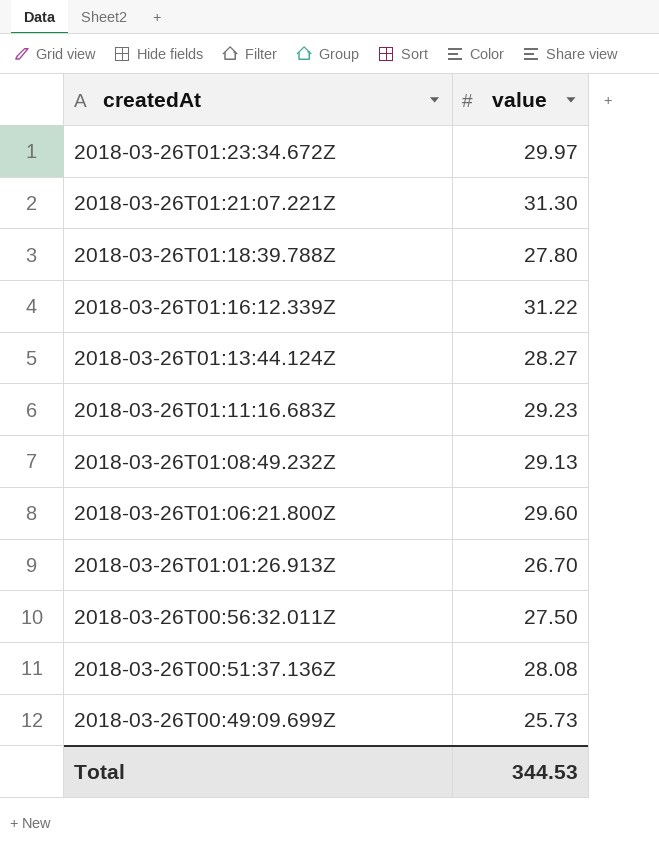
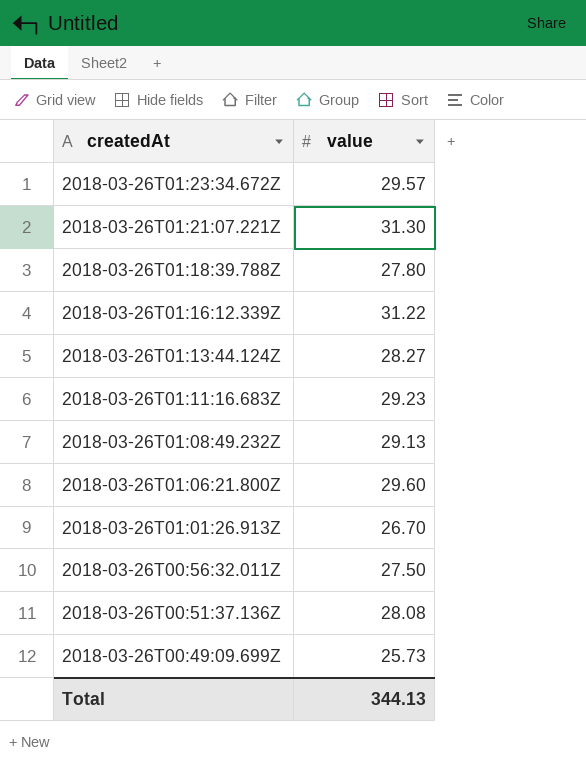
2018-03-26T01:23:34.672Z | value: 29.97 -> 29.57
Total | value: 344.53 -> 344.13

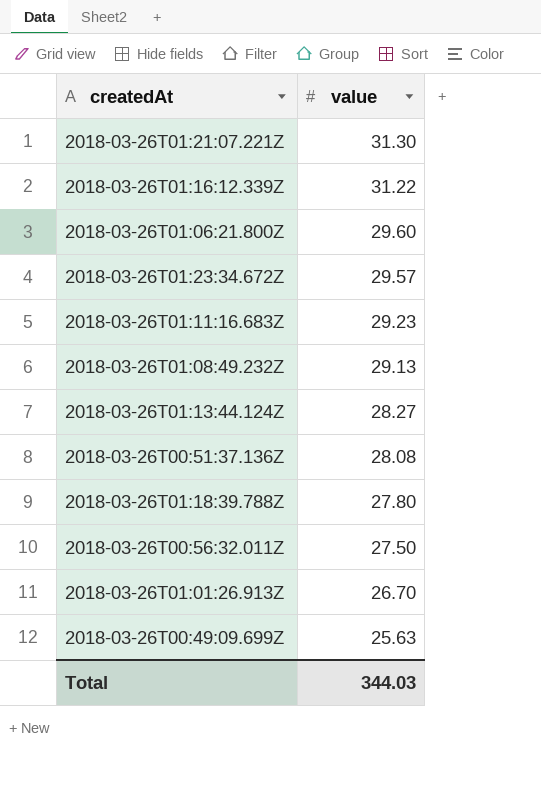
row order: createdAt descending -> value descending
2018-03-26T00:49:09.699Z | value: 25.73 -> 25.63
Total | value: 344.13 -> 344.03

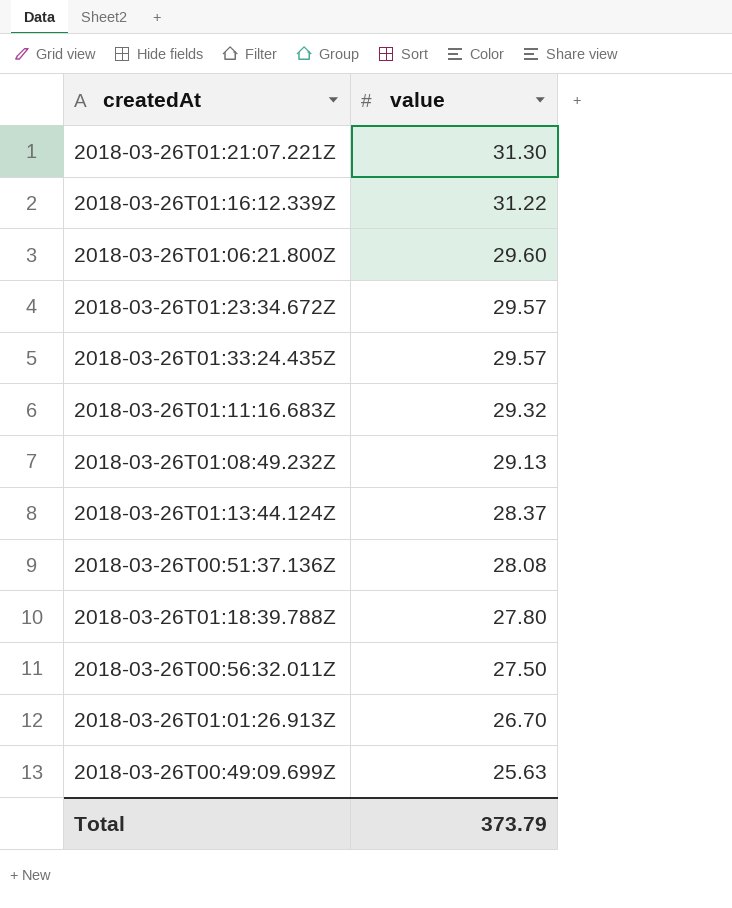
row 2018-03-26T01:33:24.435Z: none -> 29.57
2018-03-26T01:11:16.683Z | value: 29.23 -> 29.32
2018-03-26T01:13:44.124Z | value: 28.27 -> 28.37
Total | value: 344.03 -> 373.79

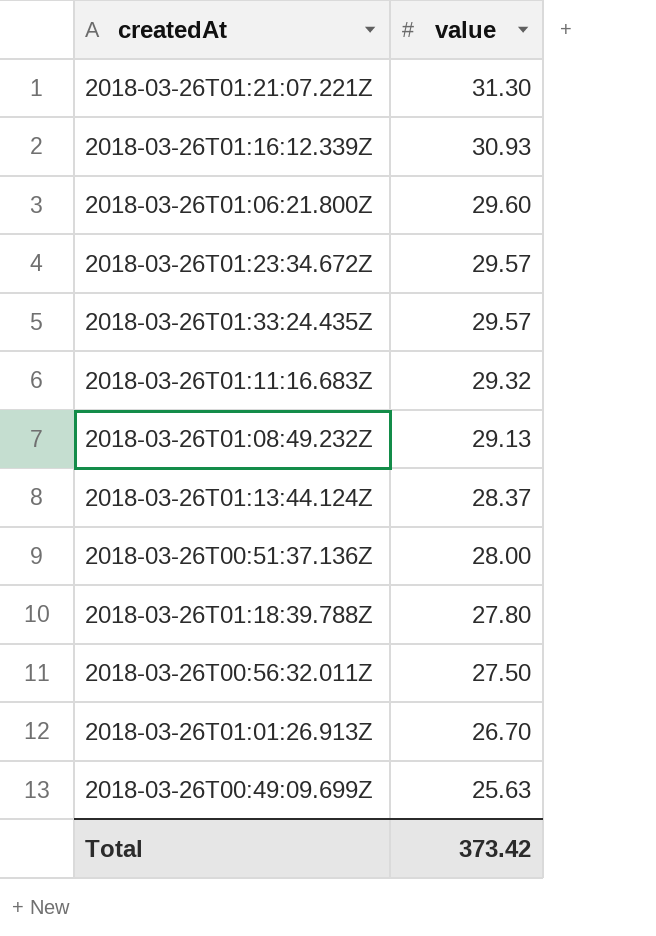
2018-03-26T01:16:12.339Z | value: 31.22 -> 30.93
2018-03-26T00:51:37.136Z | value: 28.08 -> 28.00
Total | value: 373.79 -> 373.42

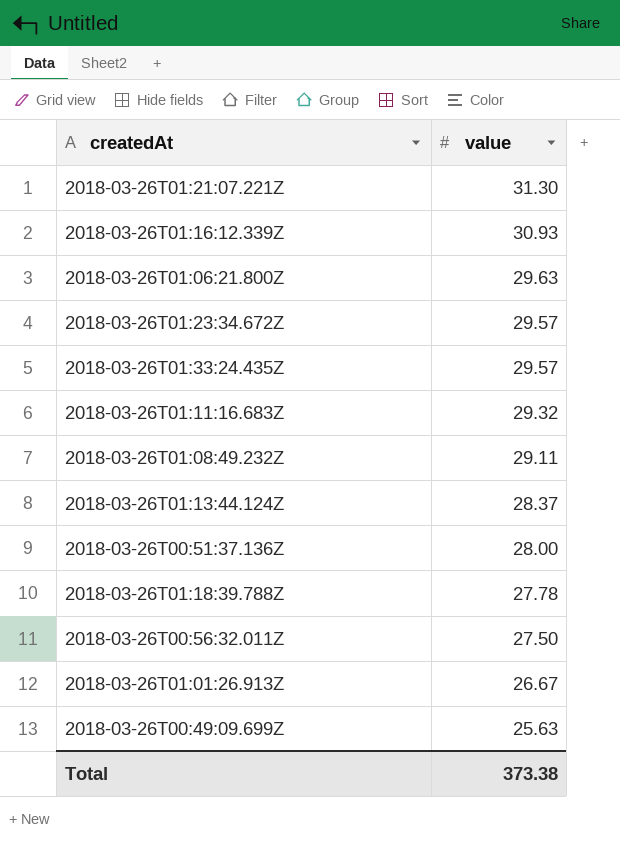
2018-03-26T01:06:21.800Z | value: 29.60 -> 29.63
2018-03-26T01:08:49.232Z | value: 29.13 -> 29.11
2018-03-26T01:18:39.788Z | value: 27.80 -> 27.78
2018-03-26T01:01:26.913Z | value: 26.70 -> 26.67
Total | value: 373.42 -> 373.38

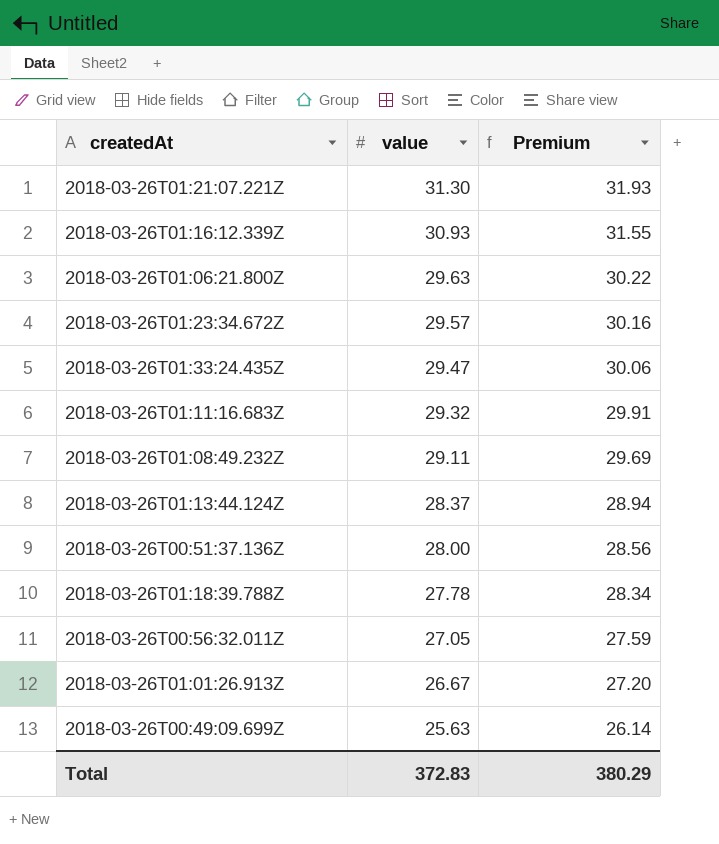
column Premium | formula: none -> [value] * 1.02
2018-03-26T01:33:24.435Z | value: 29.57 -> 29.47
2018-03-26T00:56:32.011Z | value: 27.50 -> 27.05
Total | value: 373.38 -> 372.83

